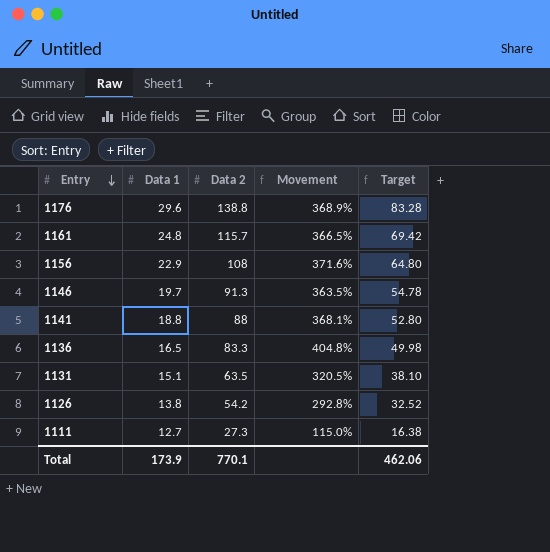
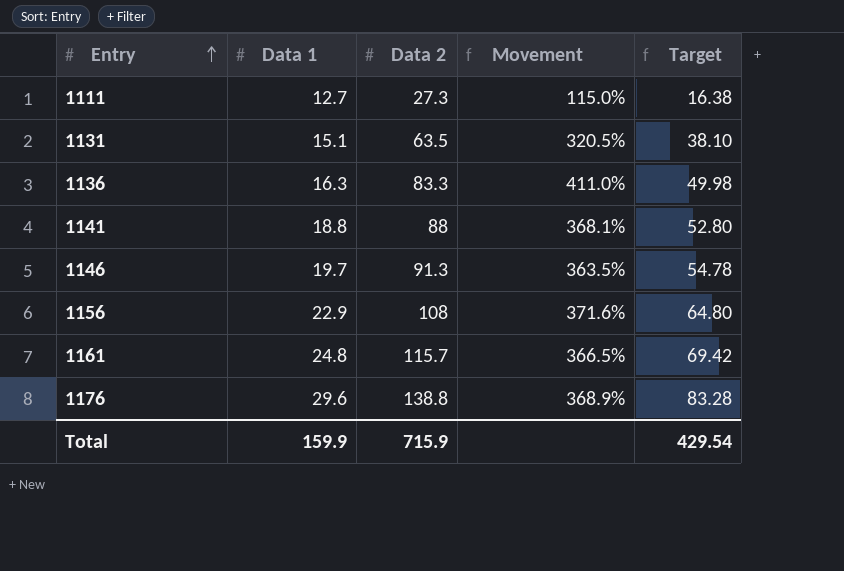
row order: Entry descending -> Entry ascending
row 1126: 13.8 | 54.2 | 292.8% | 32.52 -> none
1136 | Data 1: 16.5 -> 16.3
1136 | Movement: 404.8% -> 411.0%
Total | Data 1: 173.9 -> 159.9
Total | Data 2: 770.1 -> 715.9
Total | Target: 462.06 -> 429.54

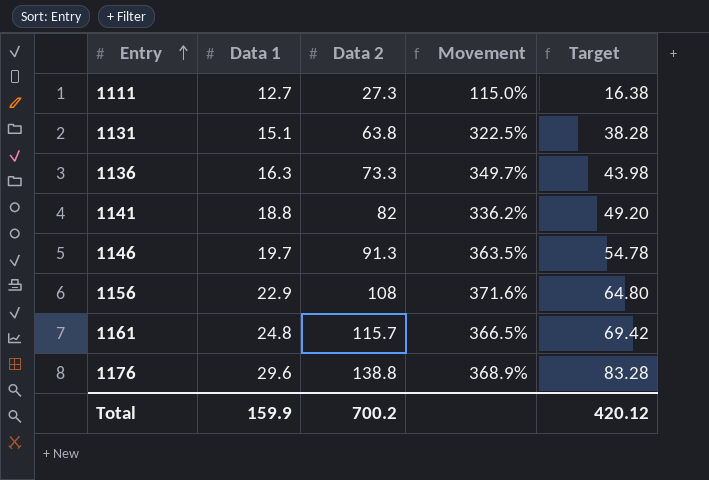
1131 | Data 2: 63.5 -> 63.8
1131 | Movement: 320.5% -> 322.5%
1131 | Target: 38.10 -> 38.28
1136 | Data 2: 83.3 -> 73.3
1136 | Movement: 411.0% -> 349.7%
1136 | Target: 49.98 -> 43.98
1141 | Data 2: 88 -> 82
1141 | Movement: 368.1% -> 336.2%
1141 | Target: 52.80 -> 49.20
Total | Data 2: 715.9 -> 700.2
Total | Target: 429.54 -> 420.12

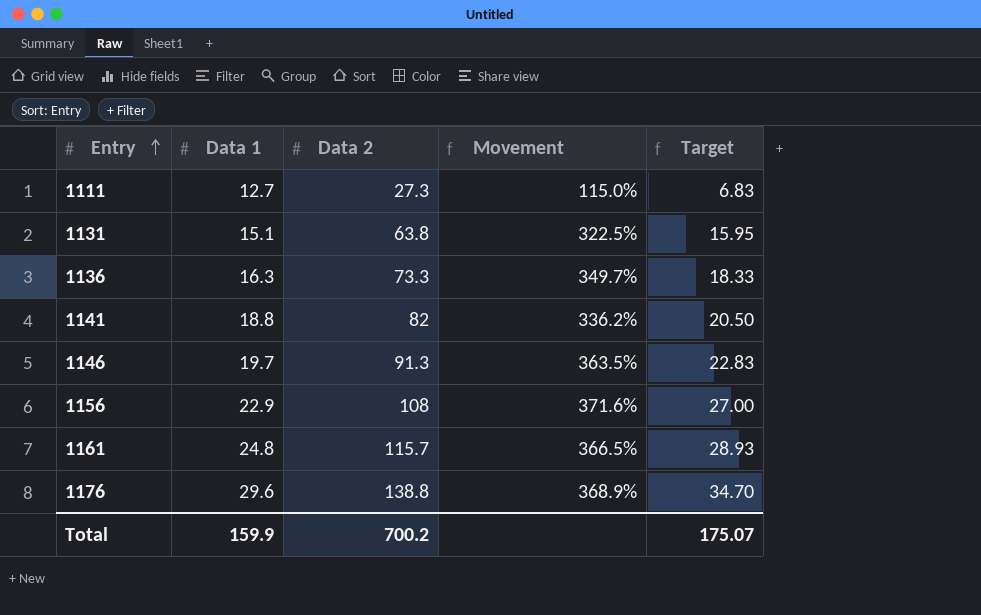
column Target | formula: [Data 2] * 0.6 -> [Data 2] * 0.25
Total | Target: 420.12 -> 175.07

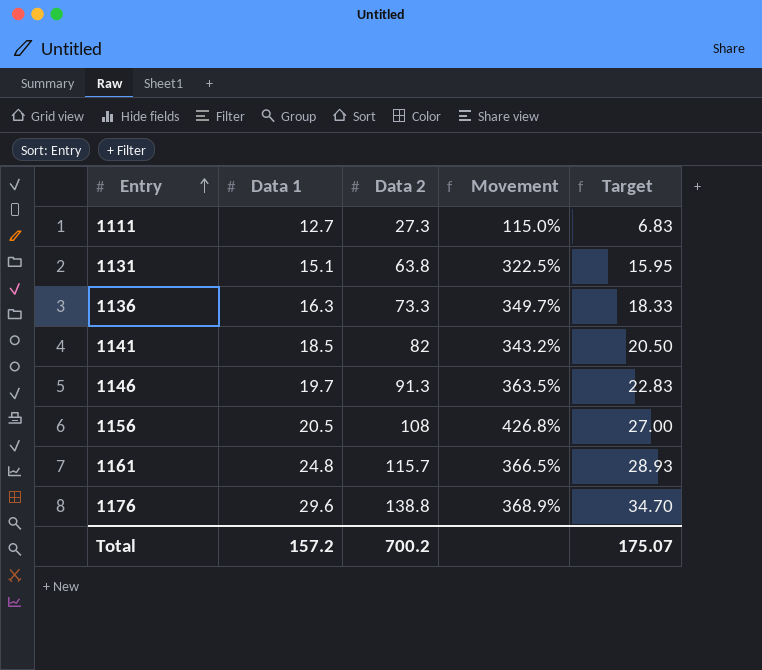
1141 | Data 1: 18.8 -> 18.5
1141 | Movement: 336.2% -> 343.2%
1156 | Data 1: 22.9 -> 20.5
1156 | Movement: 371.6% -> 426.8%
Total | Data 1: 159.9 -> 157.2

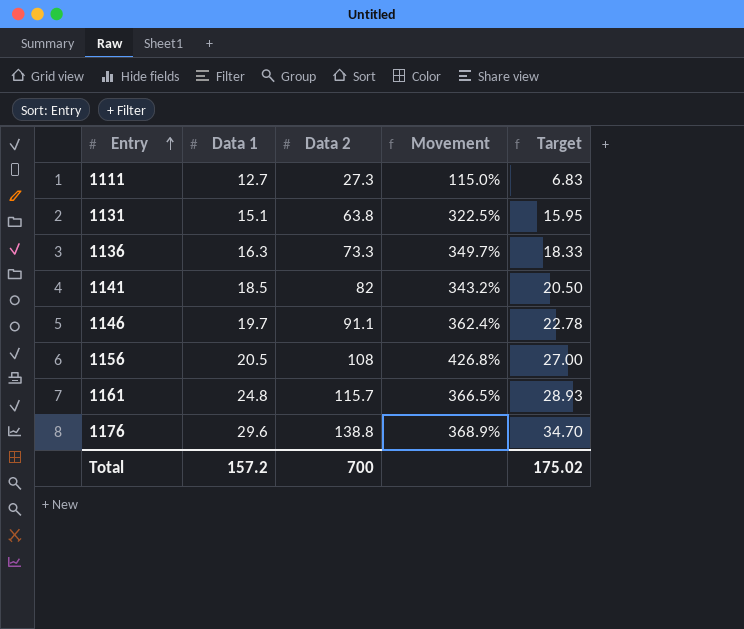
1146 | Data 2: 91.3 -> 91.1
1146 | Movement: 363.5% -> 362.4%
1146 | Target: 22.83 -> 22.78
Total | Data 2: 700.2 -> 700
Total | Target: 175.07 -> 175.02

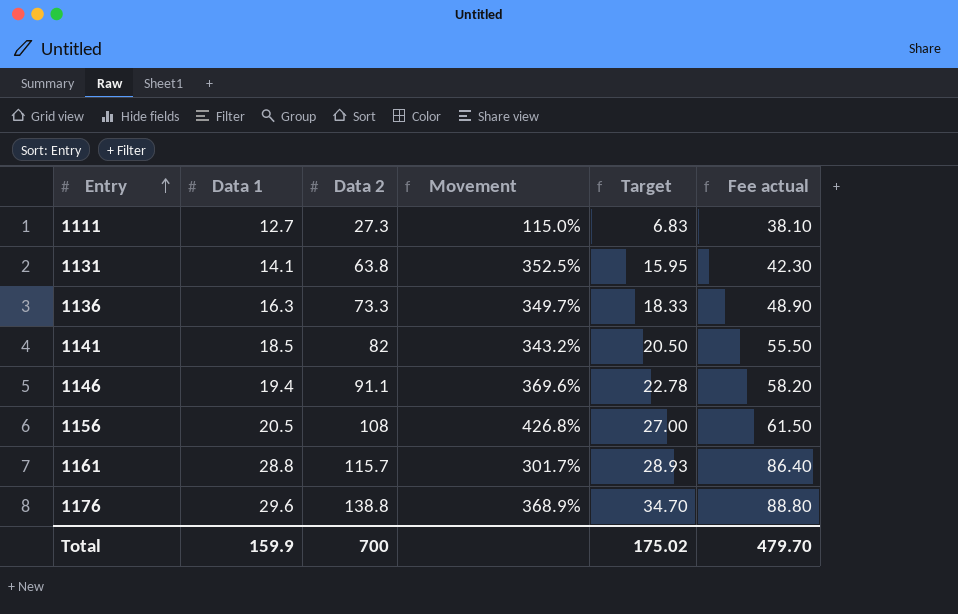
column Fee actual | formula: none -> [Data 1] * 3
1131 | Data 1: 15.1 -> 14.1
1131 | Movement: 322.5% -> 352.5%
1146 | Data 1: 19.7 -> 19.4
1146 | Movement: 362.4% -> 369.6%
1161 | Data 1: 24.8 -> 28.8
1161 | Movement: 366.5% -> 301.7%
Total | Data 1: 157.2 -> 159.9

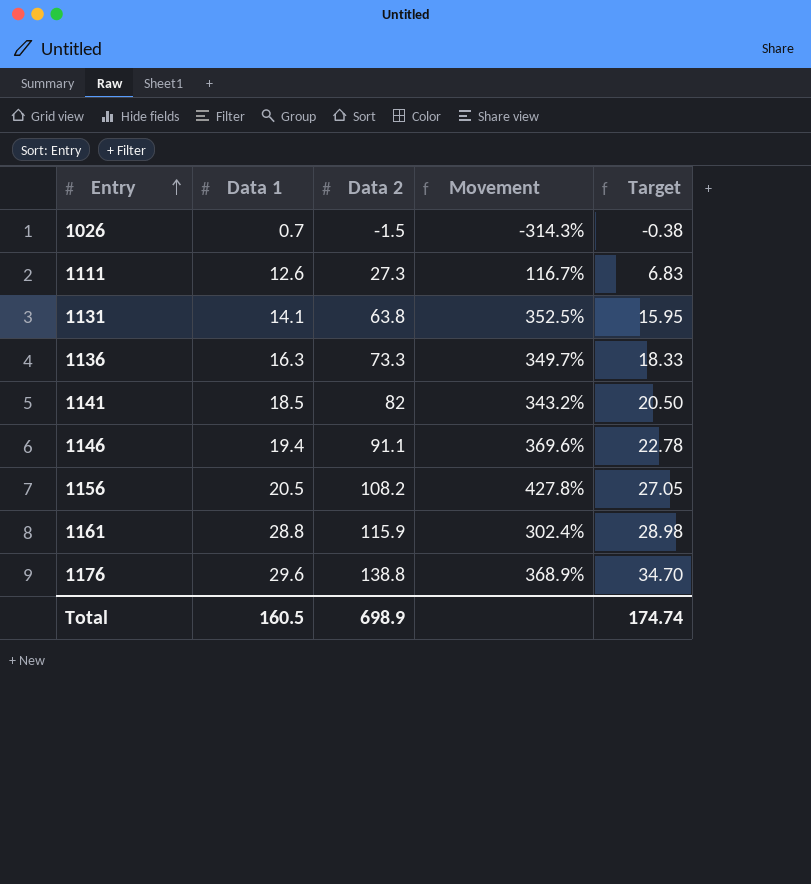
column Fee actual | formula: [Data 1] * 3 -> none
row 1026: none -> 0.7 | -1.5 | -314.3% | -0.38
1111 | Data 1: 12.7 -> 12.6
1111 | Movement: 115.0% -> 116.7%
1156 | Data 2: 108 -> 108.2
1156 | Movement: 426.8% -> 427.8%
1156 | Target: 27.00 -> 27.05
1161 | Data 2: 115.7 -> 115.9
1161 | Movement: 301.7% -> 302.4%
1161 | Target: 28.93 -> 28.98
Total | Data 1: 159.9 -> 160.5
Total | Data 2: 700 -> 698.9
Total | Target: 175.02 -> 174.74

